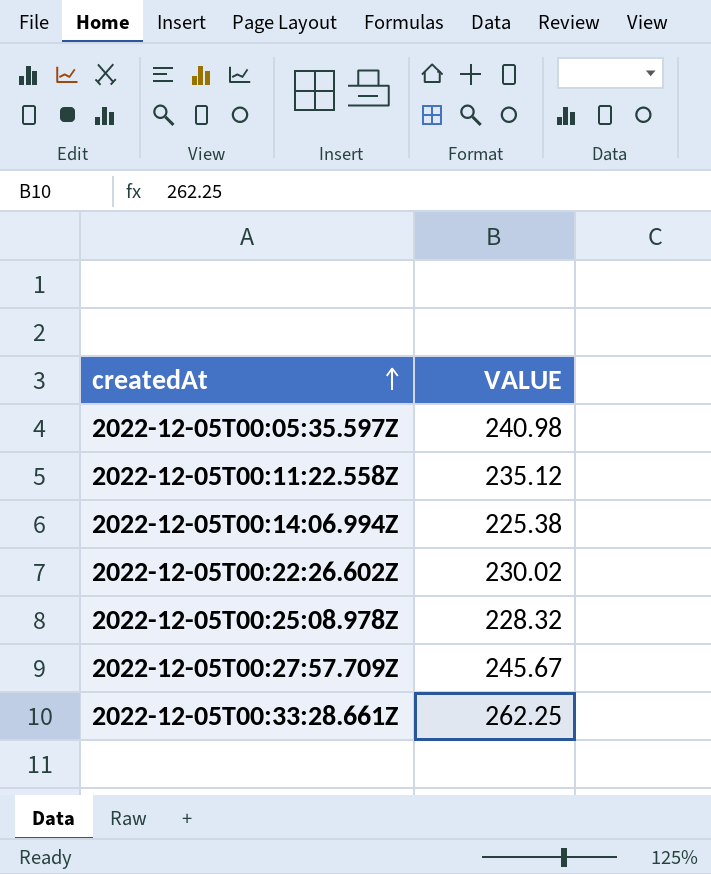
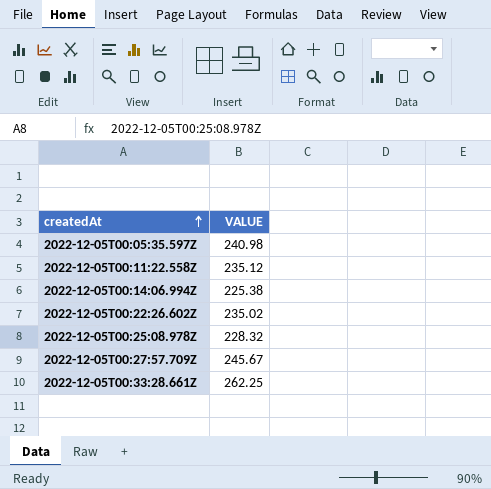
2022-12-05T00:22:26.602Z | VALUE: 230.02 -> 235.02

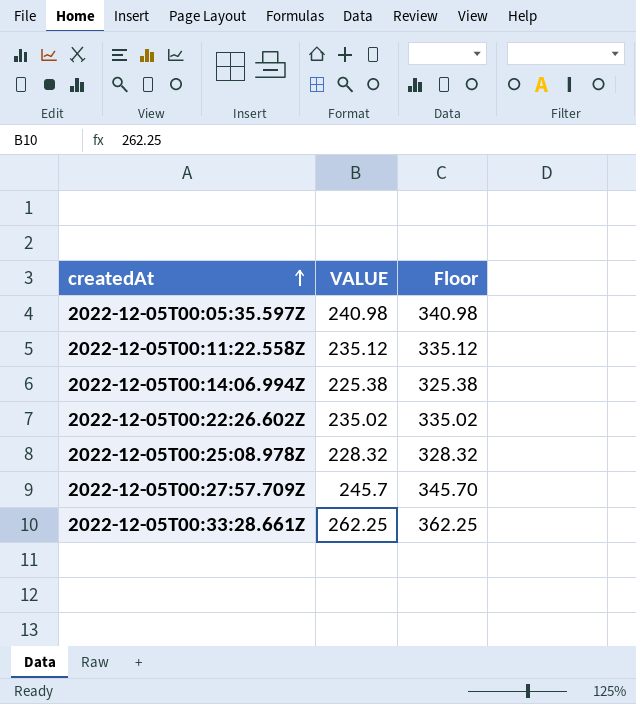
column Floor | formula: none -> [VALUE] + 100
2022-12-05T00:27:57.709Z | VALUE: 245.67 -> 245.7

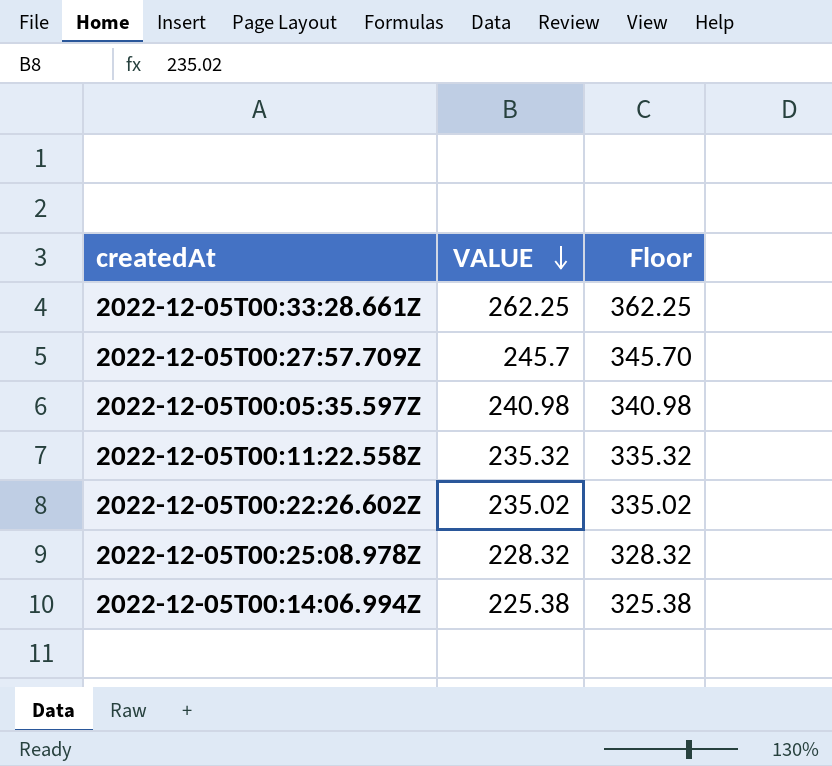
row order: createdAt ascending -> VALUE descending
2022-12-05T00:11:22.558Z | VALUE: 235.12 -> 235.32
2022-12-05T00:11:22.558Z | Floor: 335.12 -> 335.32

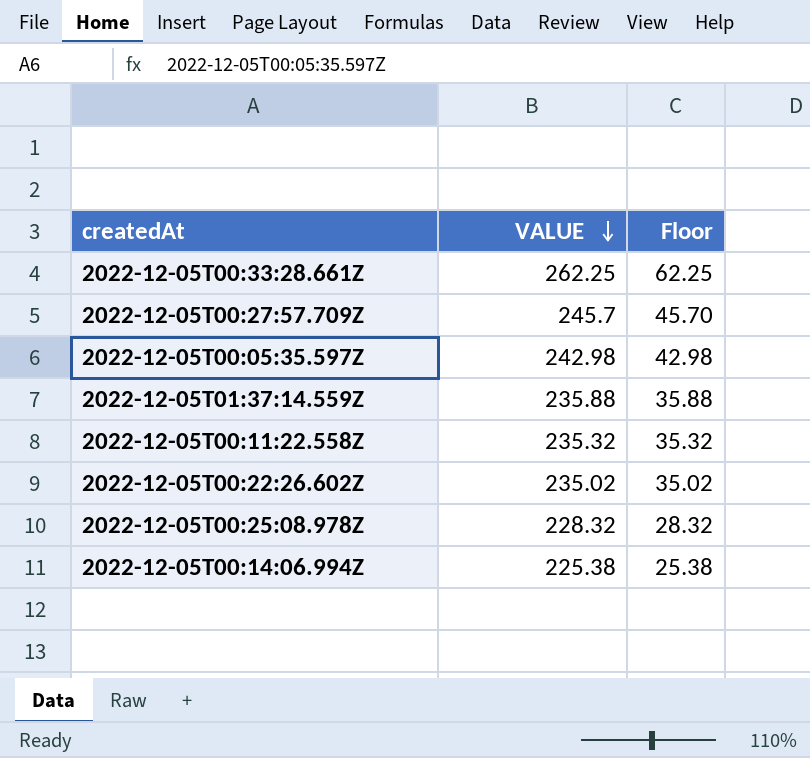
column Floor | formula: [VALUE] + 100 -> [VALUE] - 200
2022-12-05T00:05:35.597Z | VALUE: 240.98 -> 242.98
row 2022-12-05T01:37:14.559Z: none -> 235.88 | 35.88

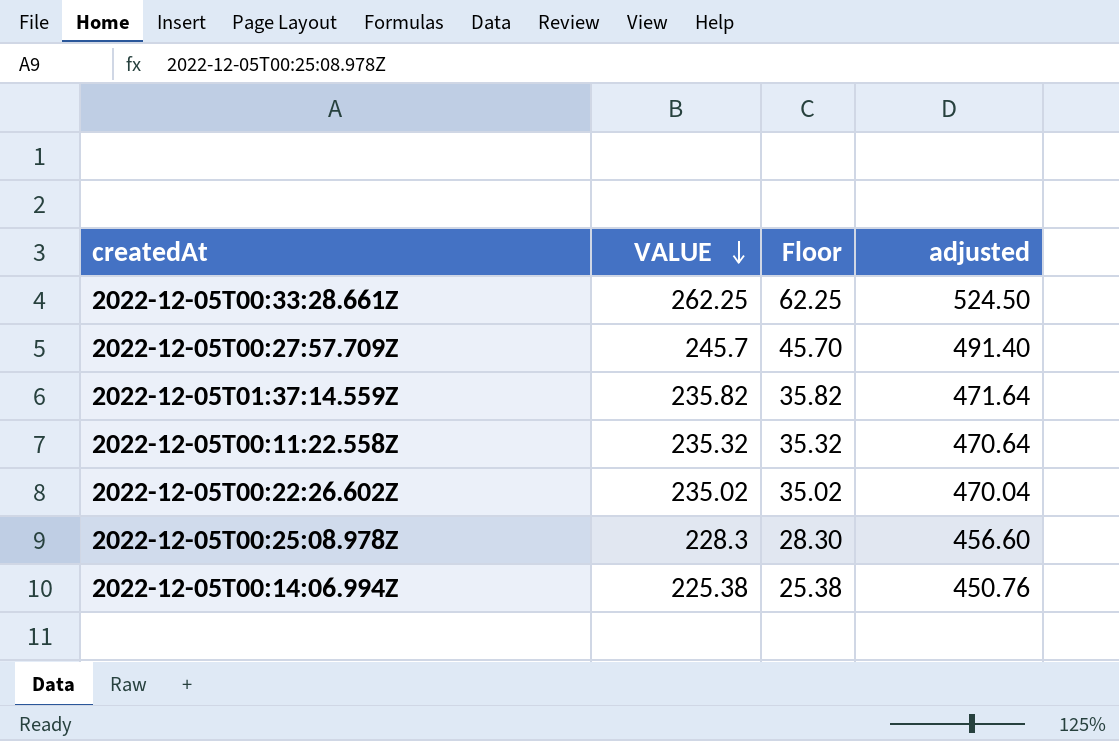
column adjusted | formula: none -> [VALUE] * 2
row 2022-12-05T00:05:35.597Z: 242.98 | 42.98 -> none
2022-12-05T01:37:14.559Z | VALUE: 235.88 -> 235.82
2022-12-05T01:37:14.559Z | Floor: 35.88 -> 35.82
2022-12-05T00:25:08.978Z | VALUE: 228.32 -> 228.3
2022-12-05T00:25:08.978Z | Floor: 28.32 -> 28.30

